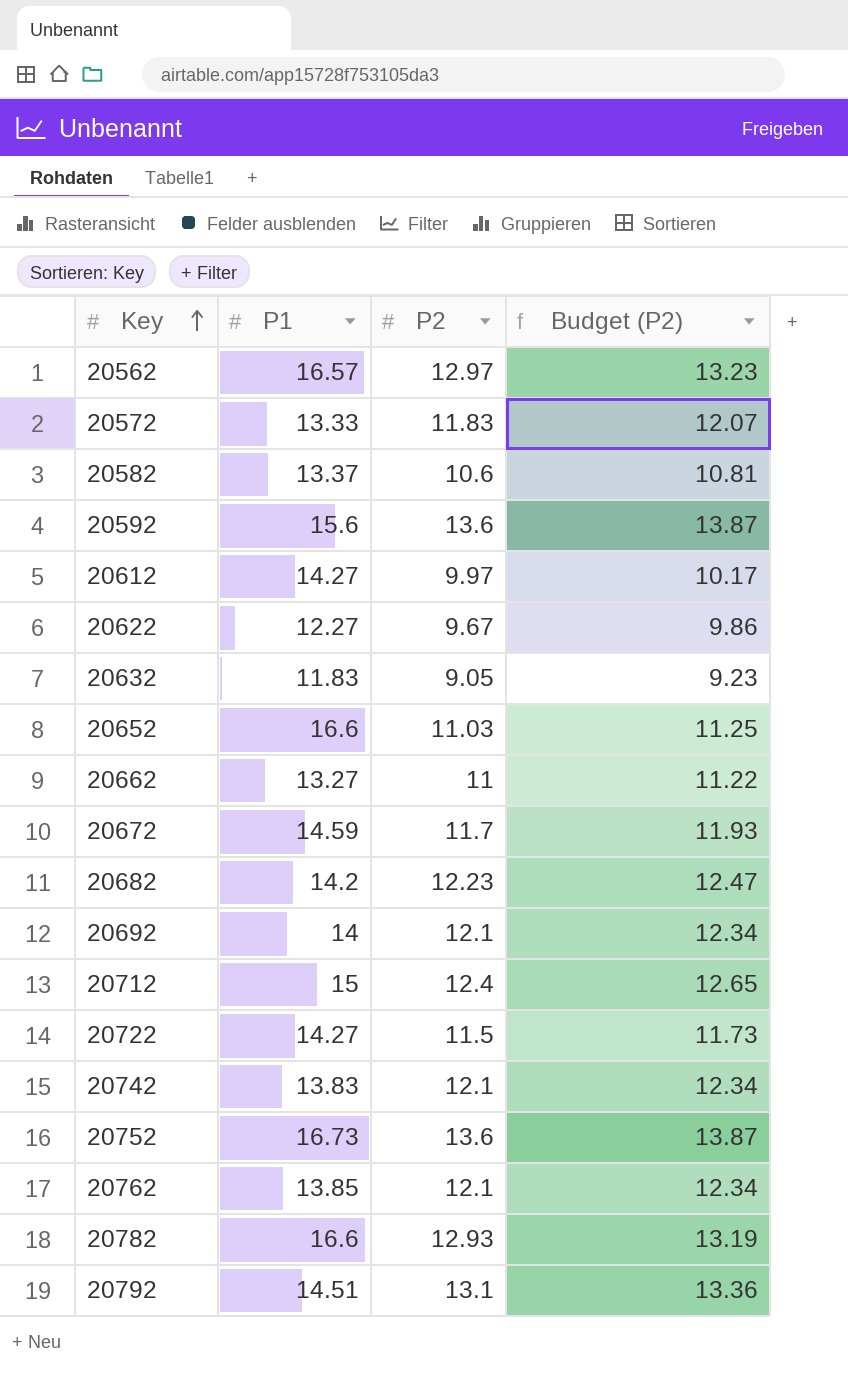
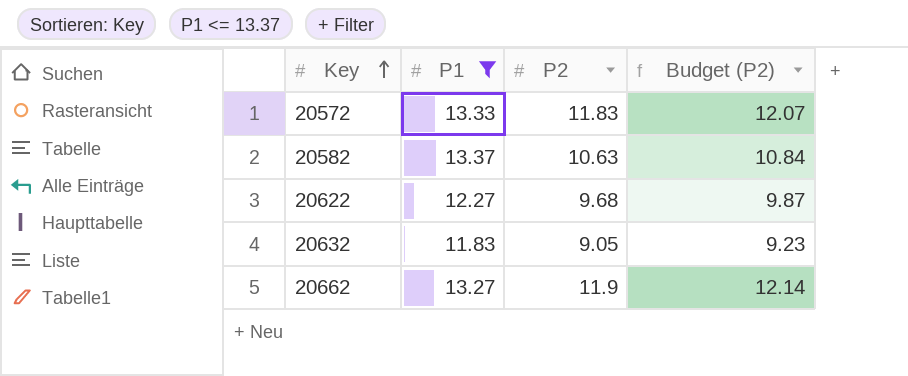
filter: none -> P1 <= 13.37
20582 | P2: 10.6 -> 10.63
20582 | Budget (P2): 10.81 -> 10.84
20622 | P2: 9.67 -> 9.68
20622 | Budget (P2): 9.86 -> 9.87
20662 | P2: 11 -> 11.9
20662 | Budget (P2): 11.22 -> 12.14

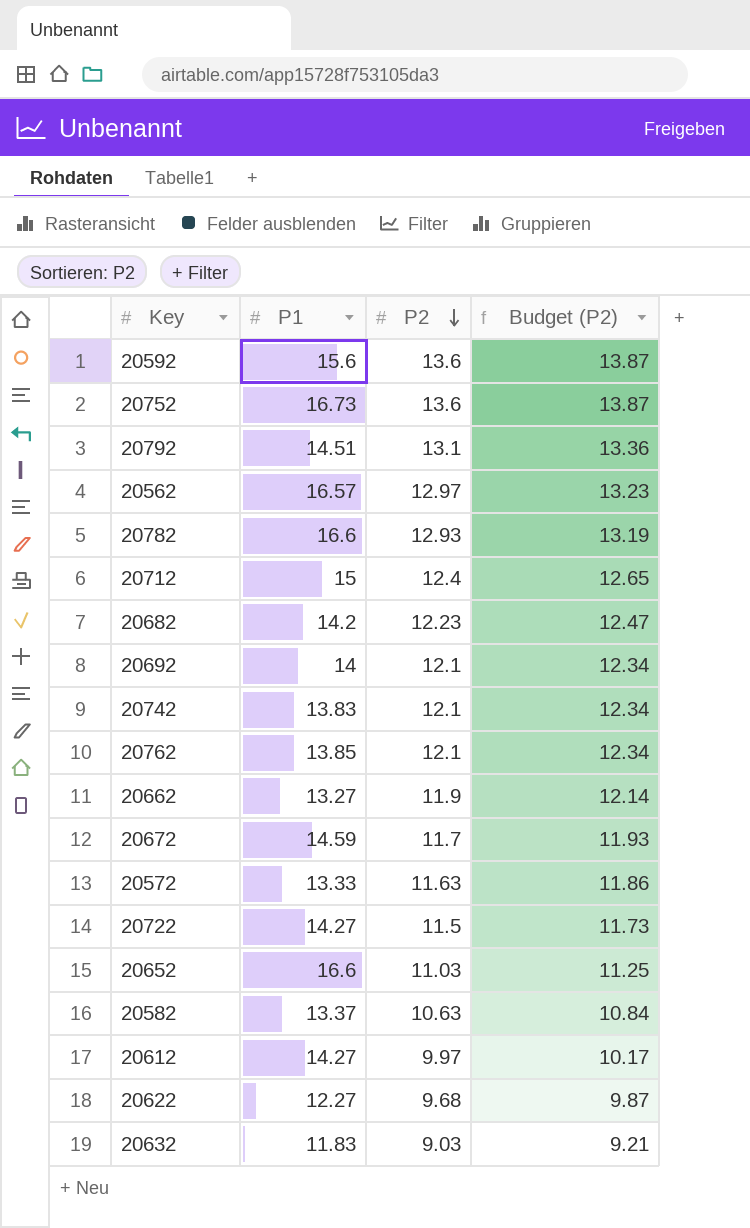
filter: P1 <= 13.37 -> none
row order: Key ascending -> P2 descending
20572 | P2: 11.83 -> 11.63
20572 | Budget (P2): 12.07 -> 11.86
20632 | P2: 9.05 -> 9.03
20632 | Budget (P2): 9.23 -> 9.21

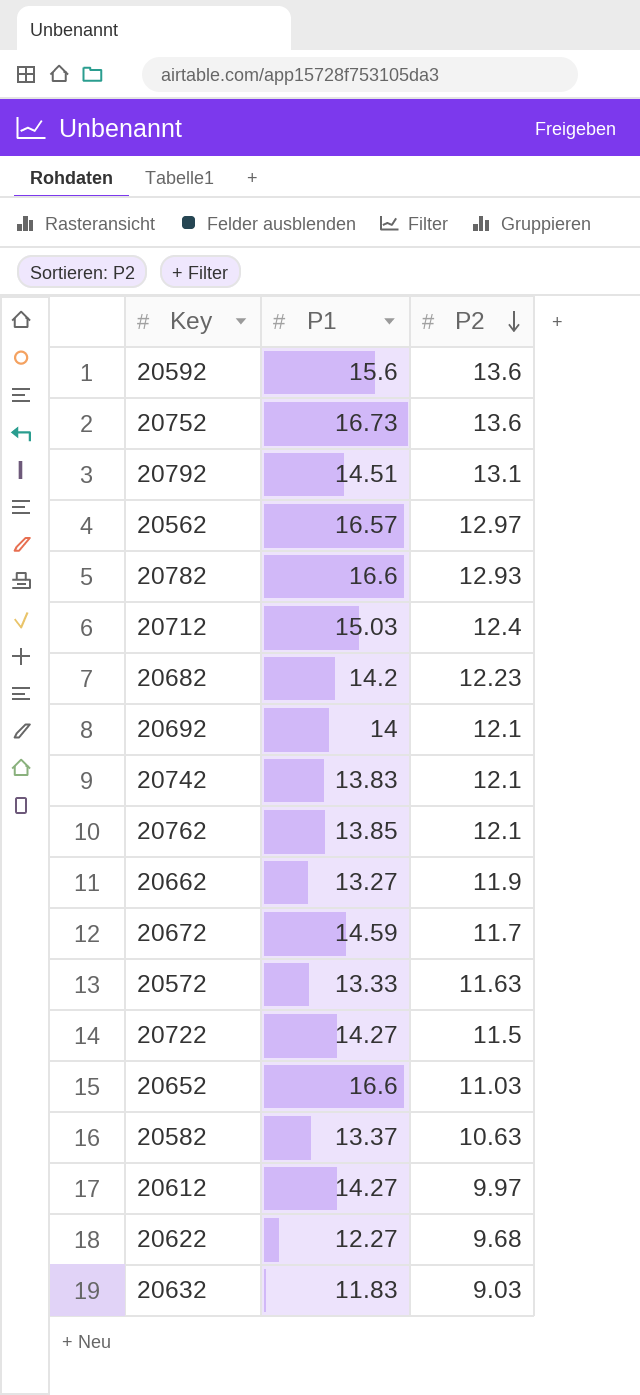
column Budget (P2) | formula: [P2] * 1.02 -> none
20712 | P1: 15 -> 15.03

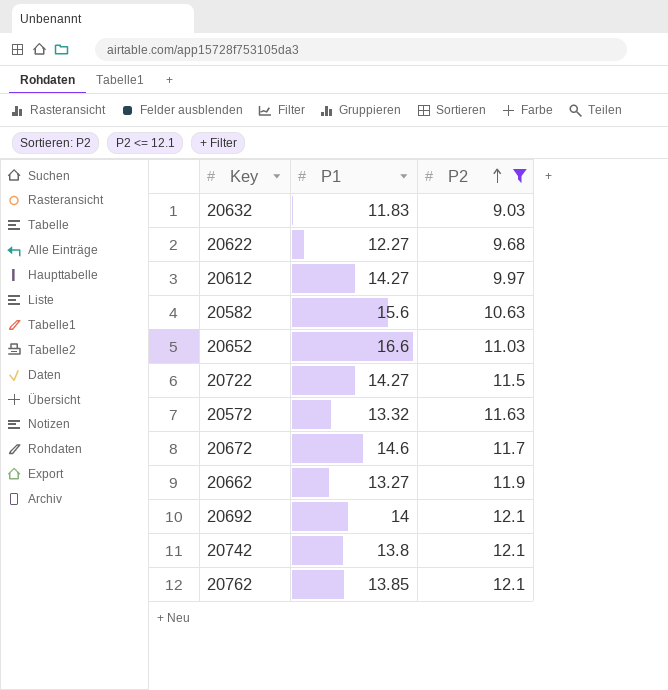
filter: none -> P2 <= 12.1
row order: P2 descending -> P2 ascending
20582 | P1: 13.37 -> 15.6
20572 | P1: 13.33 -> 13.32
20672 | P1: 14.59 -> 14.6
20742 | P1: 13.83 -> 13.8

